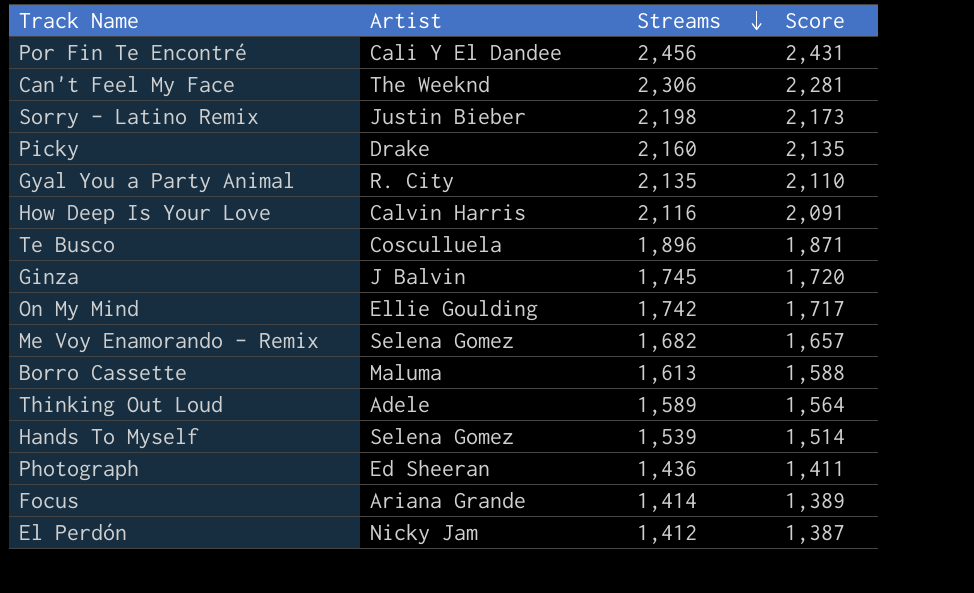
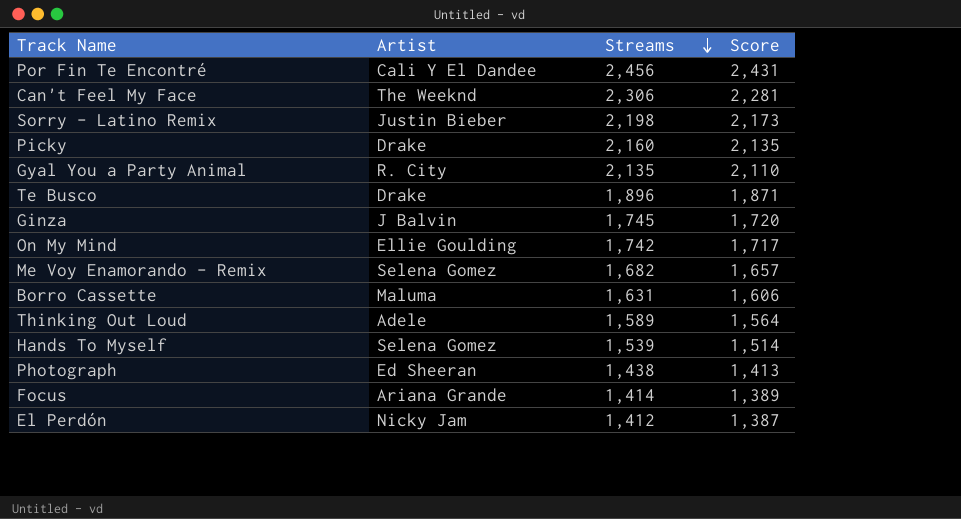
row How Deep Is Your Love: Calvin Harris | 2,116 | 2,091 -> none
Te Busco | Artist: Cosculluela -> Drake
Borro Cassette | Streams: 1,613 -> 1,631
Borro Cassette | Score: 1,588 -> 1,606
Photograph | Streams: 1,436 -> 1,438
Photograph | Score: 1,411 -> 1,413

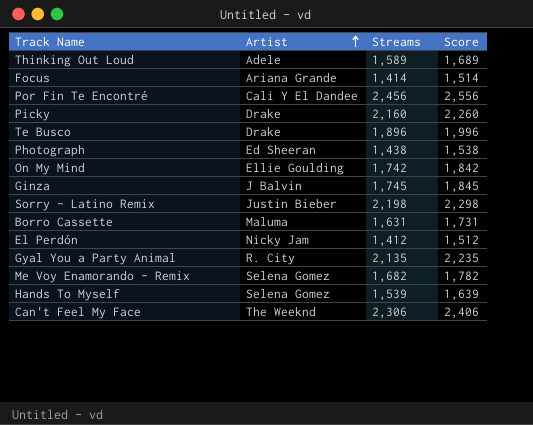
row order: Streams descending -> Artist ascending
column Score | formula: [Streams] - 25 -> [Streams] + 100

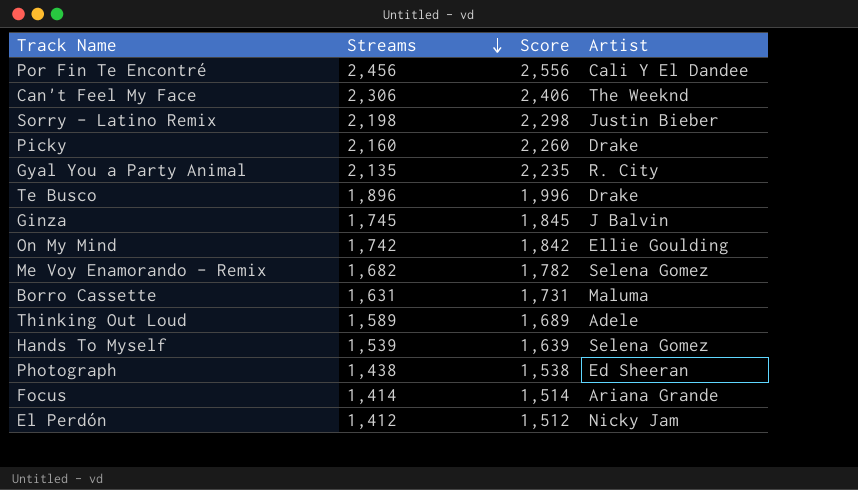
row order: Artist ascending -> Streams descending
column Artist | position: 2 -> 4

